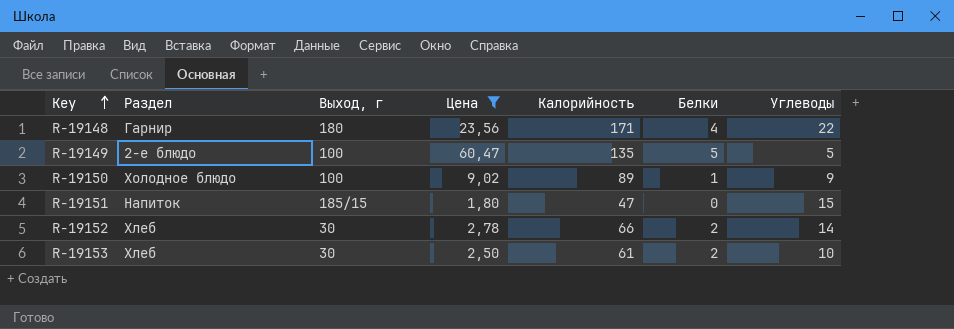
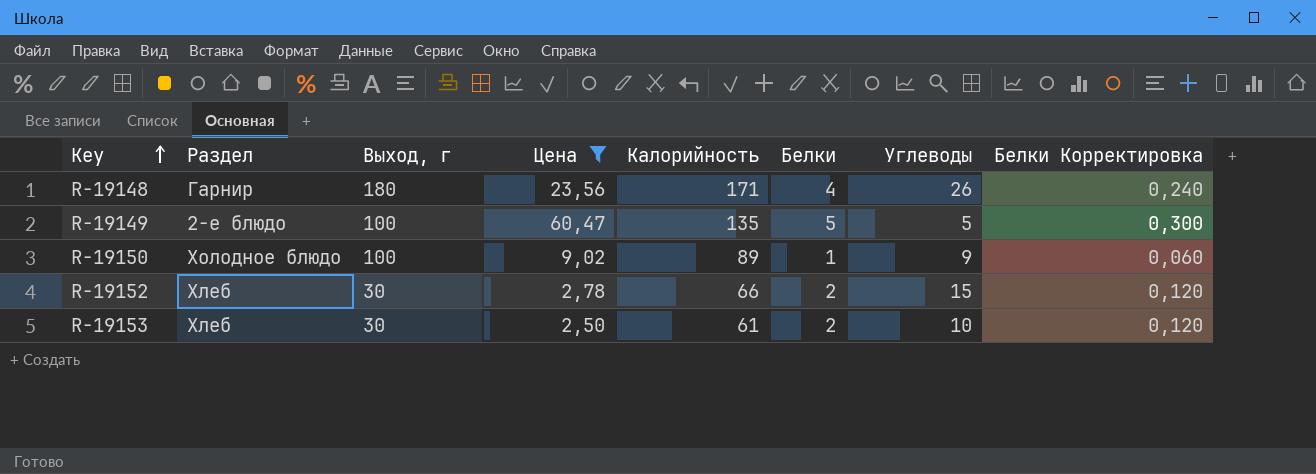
column Белки Корректировка | formula: none -> [Белки] * 0,06
row R-19151: Напиток | 185/15 | 1,80 | 47 | 0 | 15 -> none
R-19148 | Углеводы: 22 -> 26
R-19152 | Углеводы: 14 -> 15

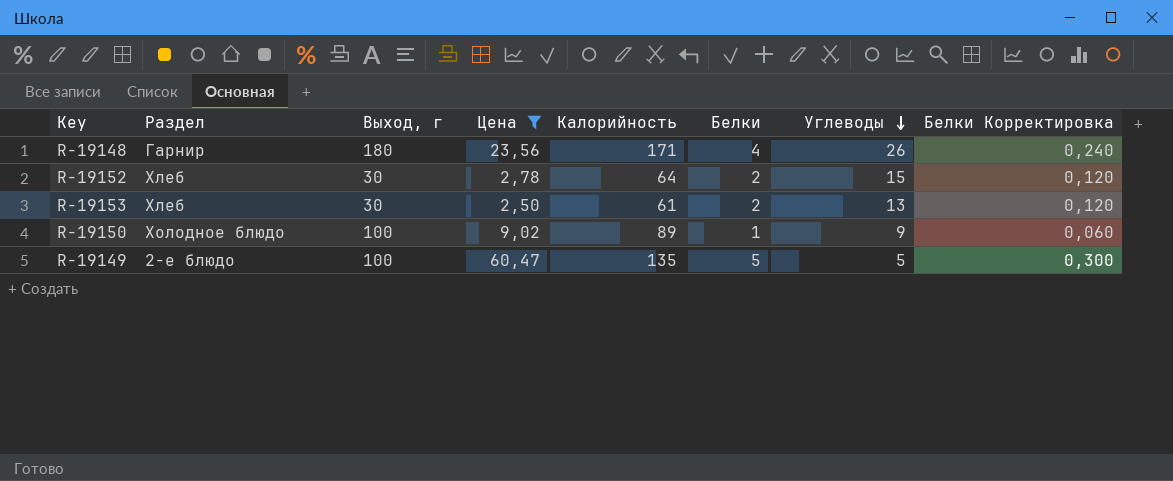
row order: Key ascending -> Углеводы descending
R-19152 | Калорийность: 66 -> 64
R-19153 | Углеводы: 10 -> 13

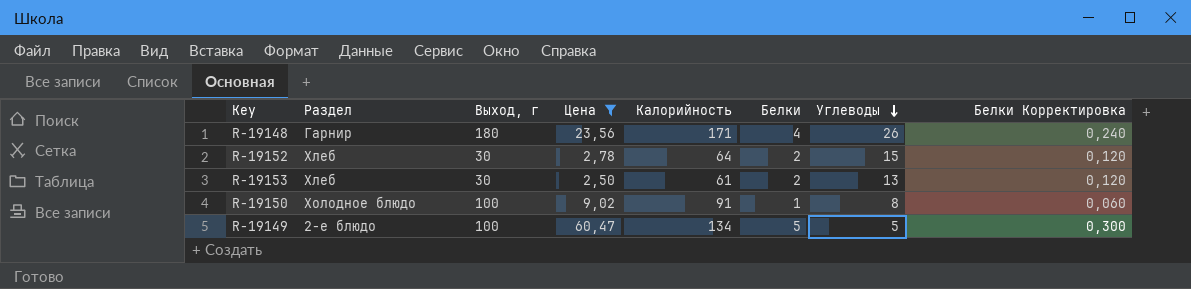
R-19150 | Калорийность: 89 -> 91
R-19150 | Углеводы: 9 -> 8
R-19149 | Калорийность: 135 -> 134

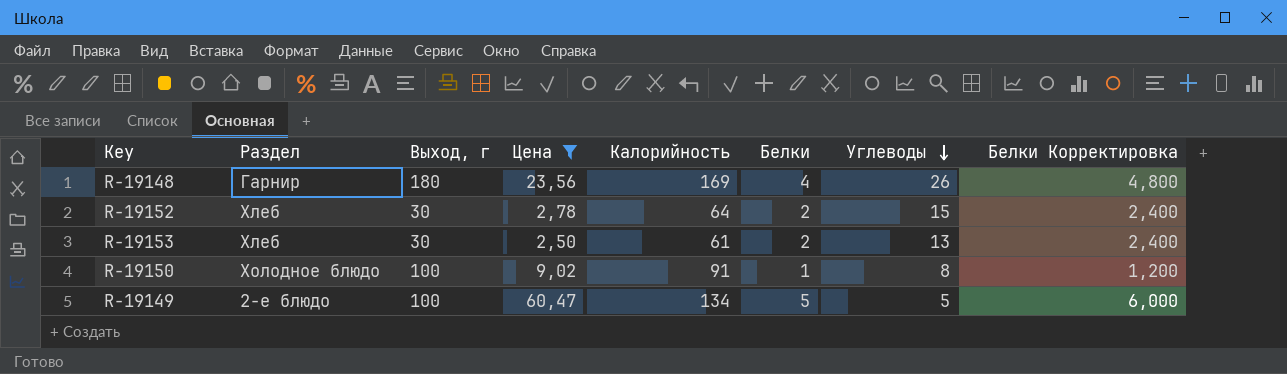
column Белки Корректировка | formula: [Белки] * 0,06 -> [Белки] * 1,2
R-19148 | Калорийность: 171 -> 169

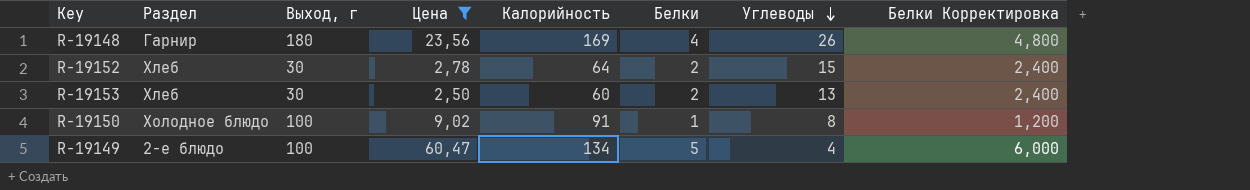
R-19153 | Калорийность: 61 -> 60
R-19149 | Углеводы: 5 -> 4

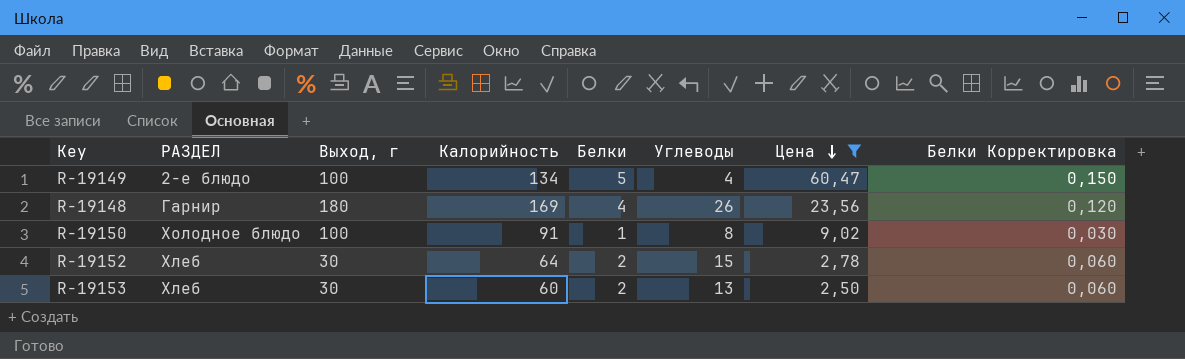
row order: Углеводы descending -> Цена descending
column name: Раздел -> РАЗДЕЛ
column Цена | position: 4 -> 7
column Белки Корректировка | formula: [Белки] * 1,2 -> [Белки] * 0,03

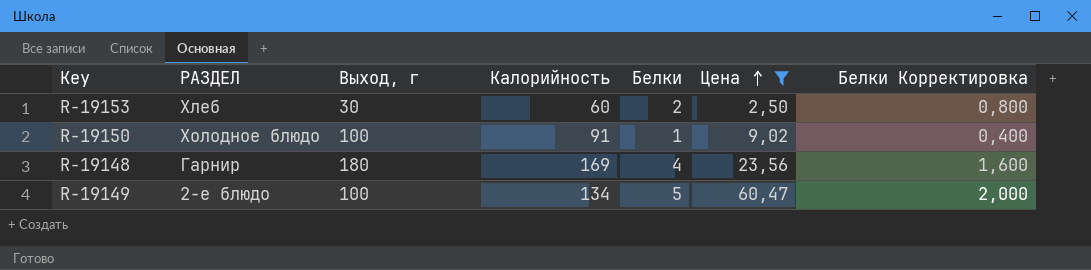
row order: Цена descending -> Цена ascending
column Углеводы | position: 6 -> none
column Белки Корректировка | formula: [Белки] * 0,03 -> [Белки] * 0,4
row R-19152: Хлеб | 30 | 64 | 2 | 15 | 2,78 | 0,060 -> none

